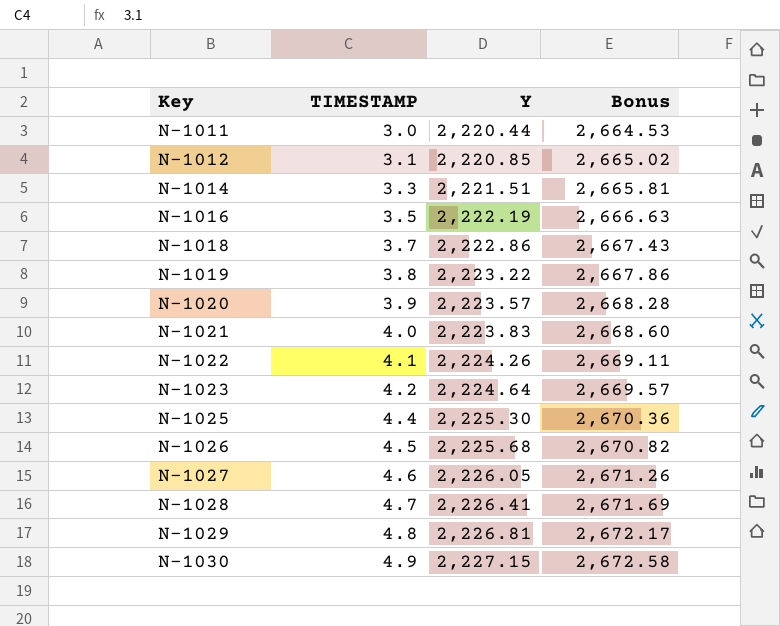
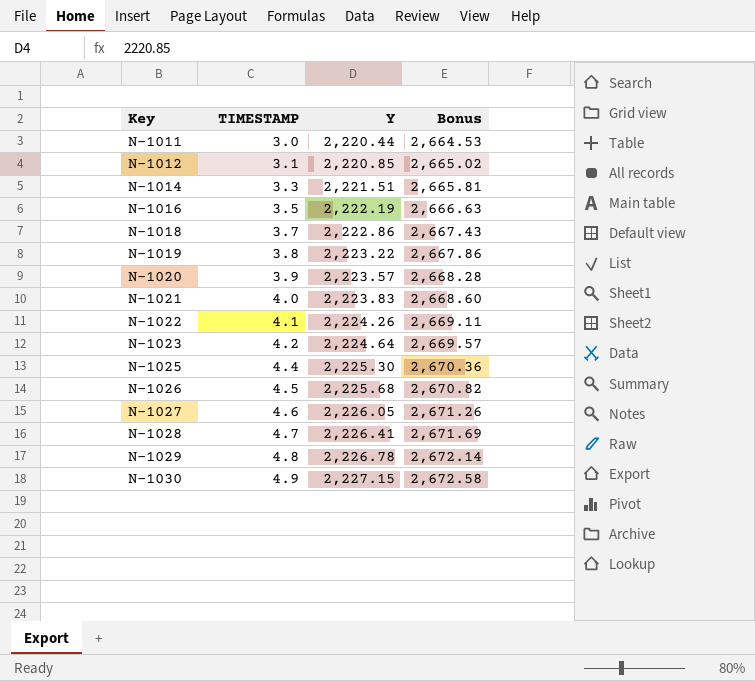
N-1029 | Y: 2,226.81 -> 2,226.78
N-1029 | Bonus: 2,672.17 -> 2,672.14

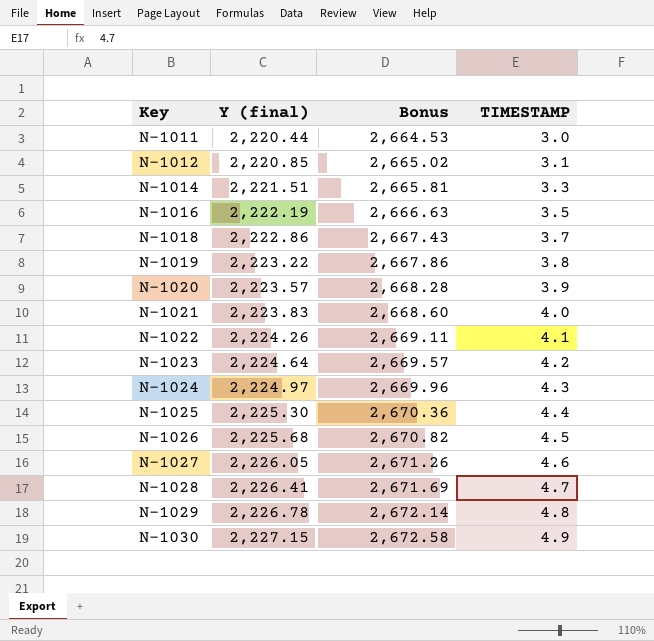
column name: Y -> Y (final)
column TIMESTAMP | position: 2 -> 4
row N-1024: none -> 2,224.97 | 2,669.96 | 4.3

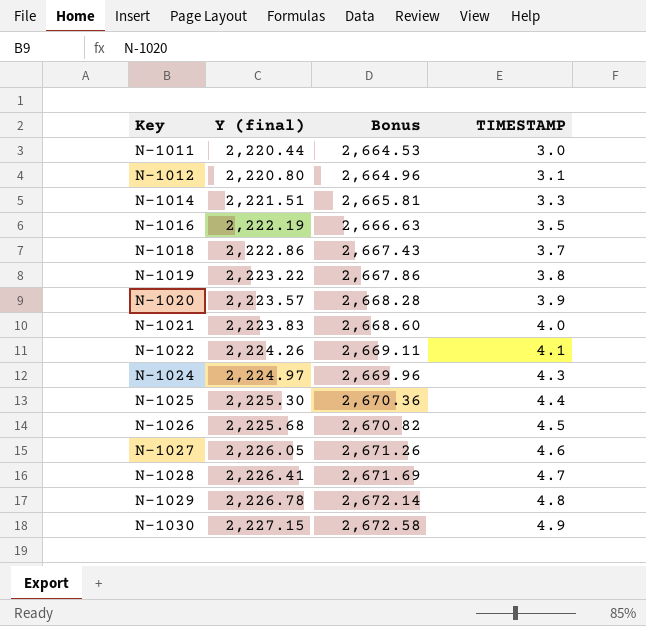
row N-1023: 2,224.64 | 2,669.57 | 4.2 -> none
N-1012 | Y (final): 2,220.85 -> 2,220.80
N-1012 | Bonus: 2,665.02 -> 2,664.96

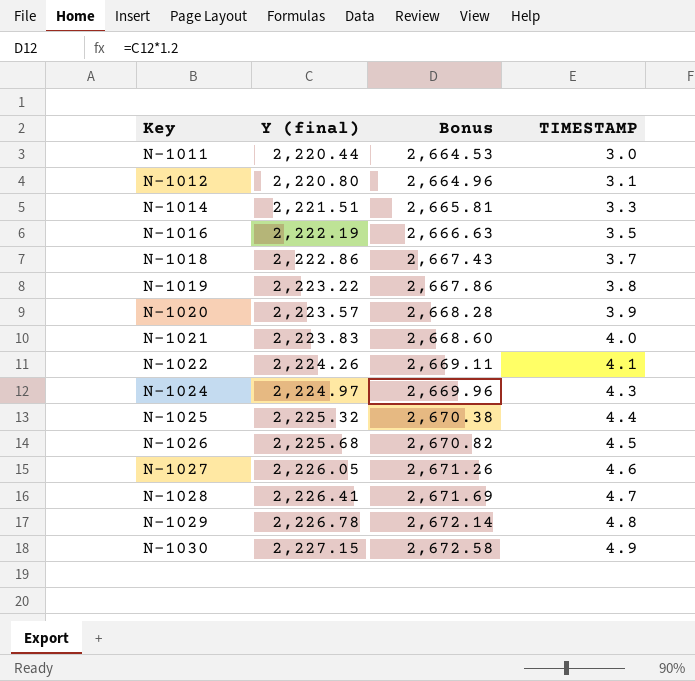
N-1025 | Y (final): 2,225.30 -> 2,225.32
N-1025 | Bonus: 2,670.36 -> 2,670.38

